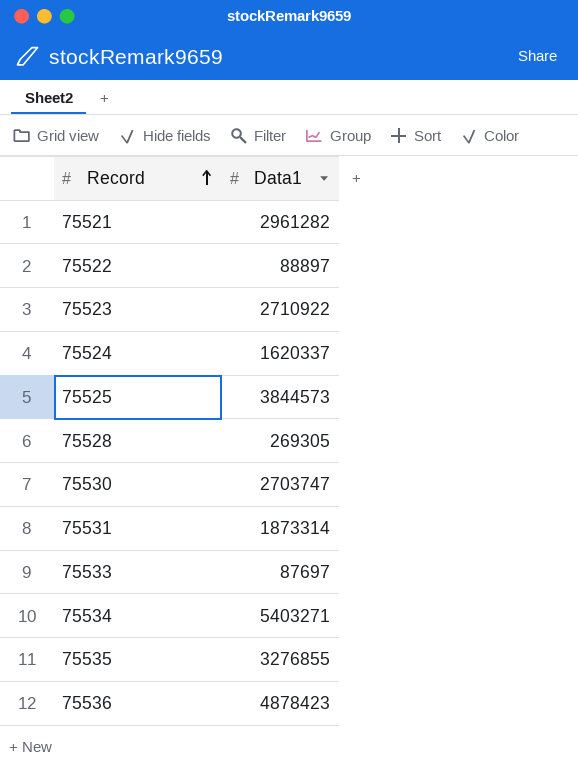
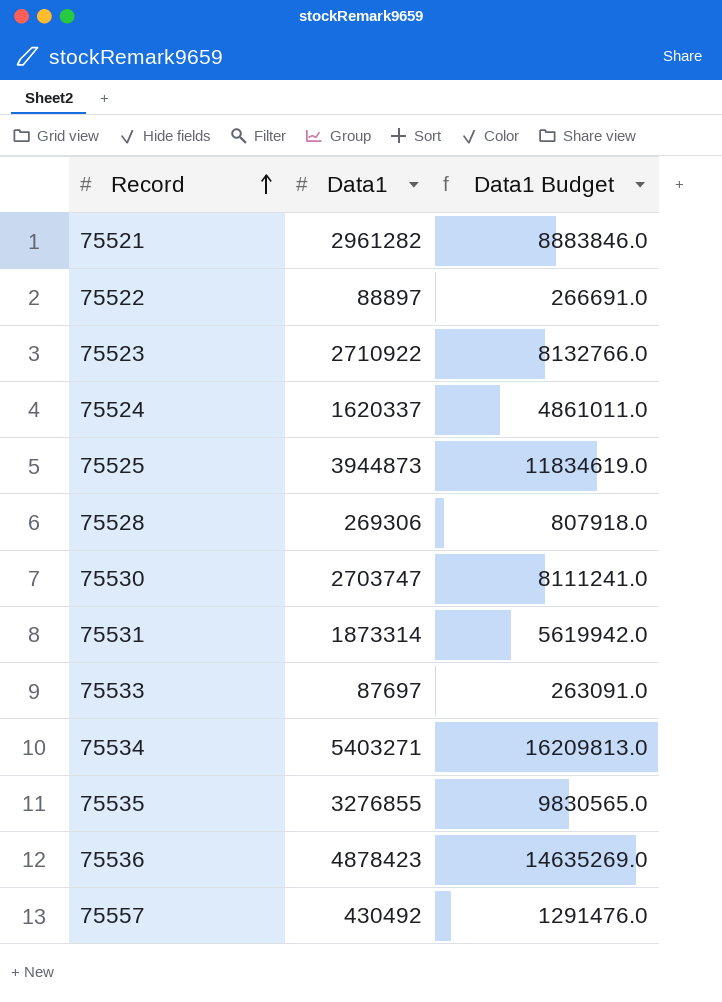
column Data1 Budget | formula: none -> [Data1] * 3
75525 | Data1: 3844573 -> 3944873
75528 | Data1: 269305 -> 269306
row 75557: none -> 430492 | 1291476.0

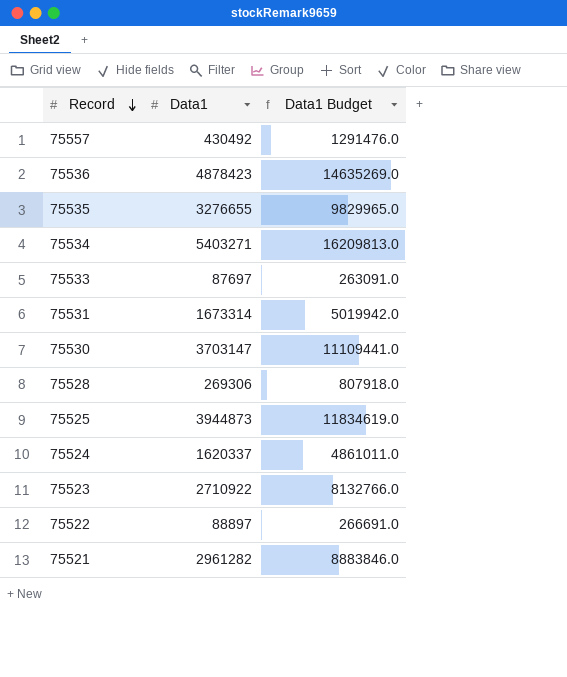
row order: Record ascending -> Record descending
75535 | Data1: 3276855 -> 3276655
75535 | Data1 Budget: 9830565.0 -> 9829965.0
75531 | Data1: 1873314 -> 1673314
75531 | Data1 Budget: 5619942.0 -> 5019942.0
75530 | Data1: 2703747 -> 3703147
75530 | Data1 Budget: 8111241.0 -> 11109441.0

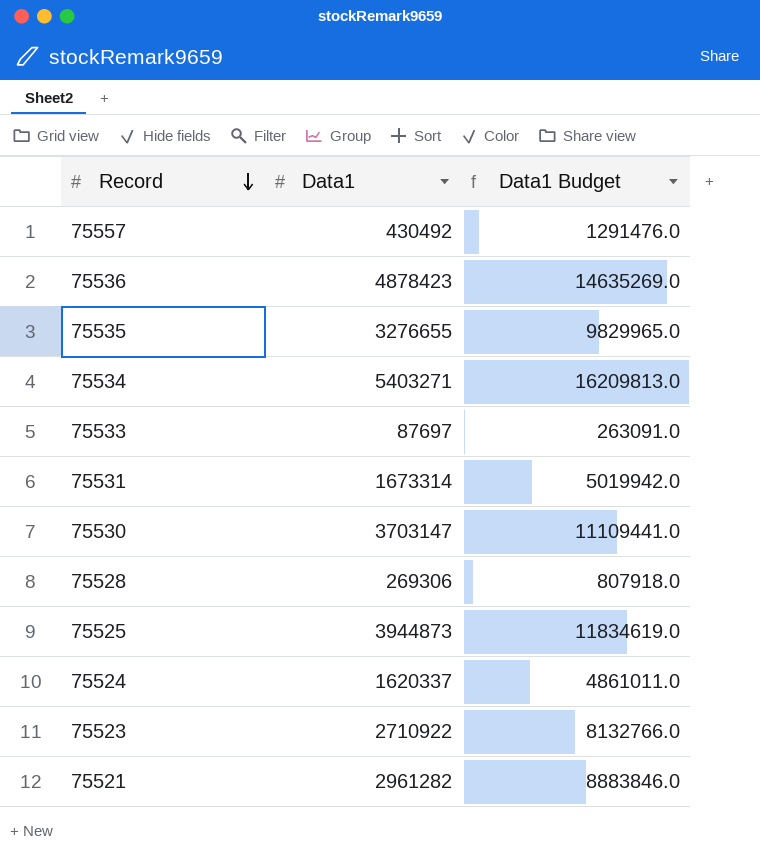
row 75522: 88897 | 266691.0 -> none

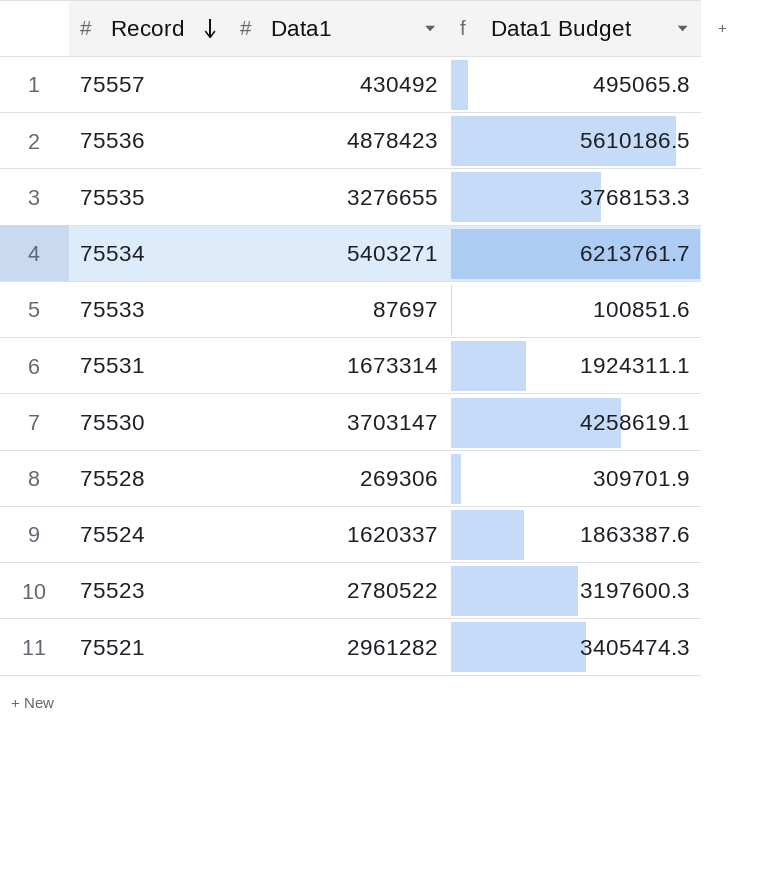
column Data1 Budget | formula: [Data1] * 3 -> [Data1] * 1.15
row 75525: 3944873 | 11834619.0 -> none
75523 | Data1: 2710922 -> 2780522

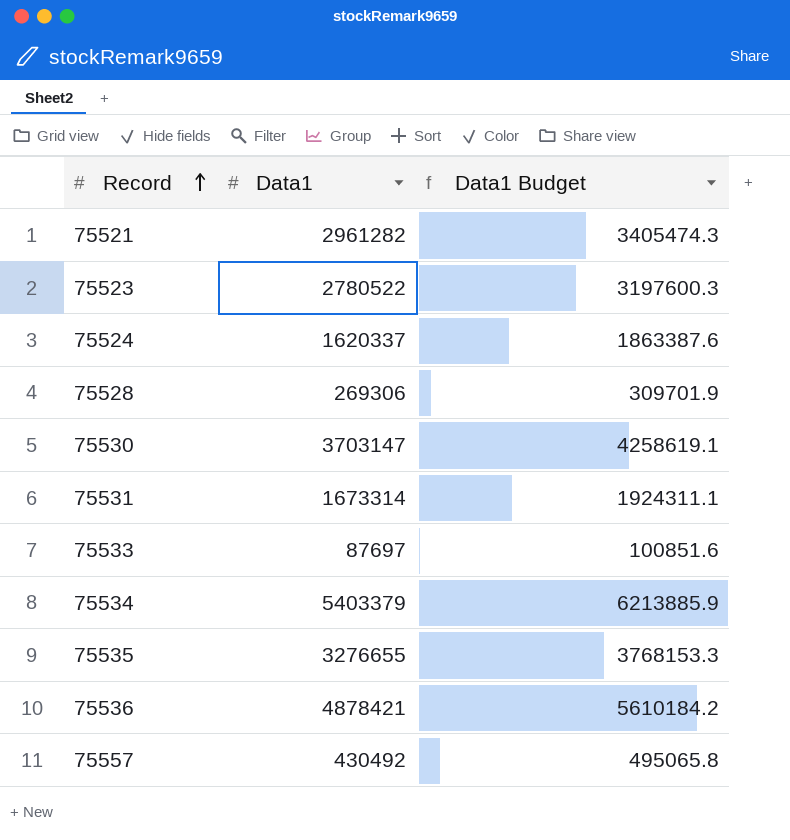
row order: Record descending -> Record ascending
75534 | Data1: 5403271 -> 5403379
75534 | Data1 Budget: 6213761.7 -> 6213885.9
75536 | Data1: 4878423 -> 4878421
75536 | Data1 Budget: 5610186.5 -> 5610184.2

